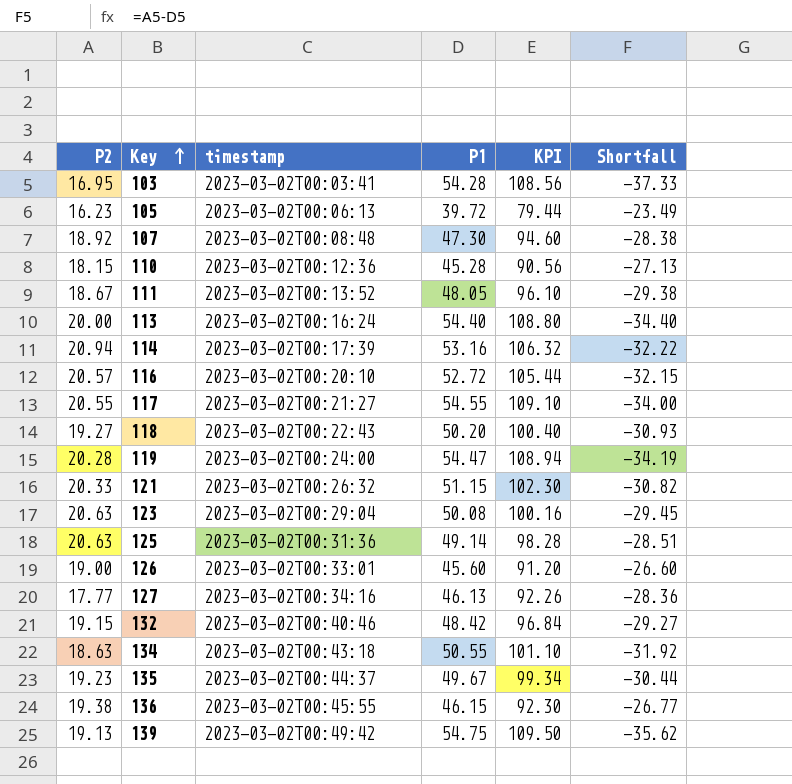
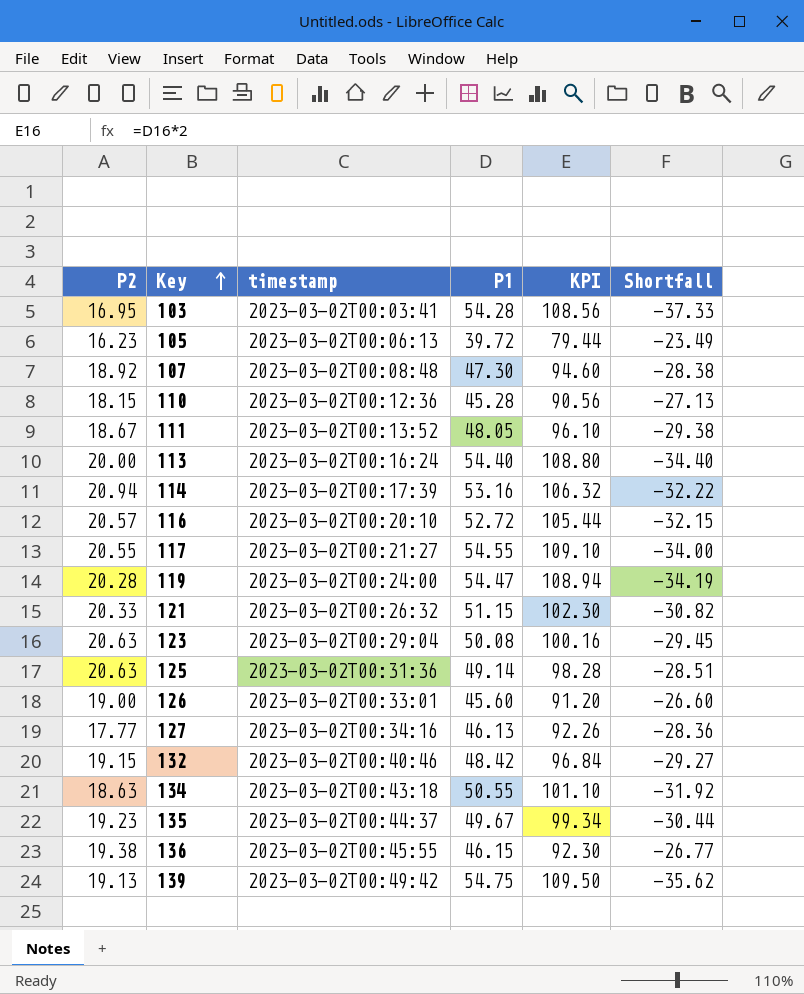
row 118: 19.27 | 2023-03-02T00:22:43 | 50.20 | 100.40 | -30.93 -> none

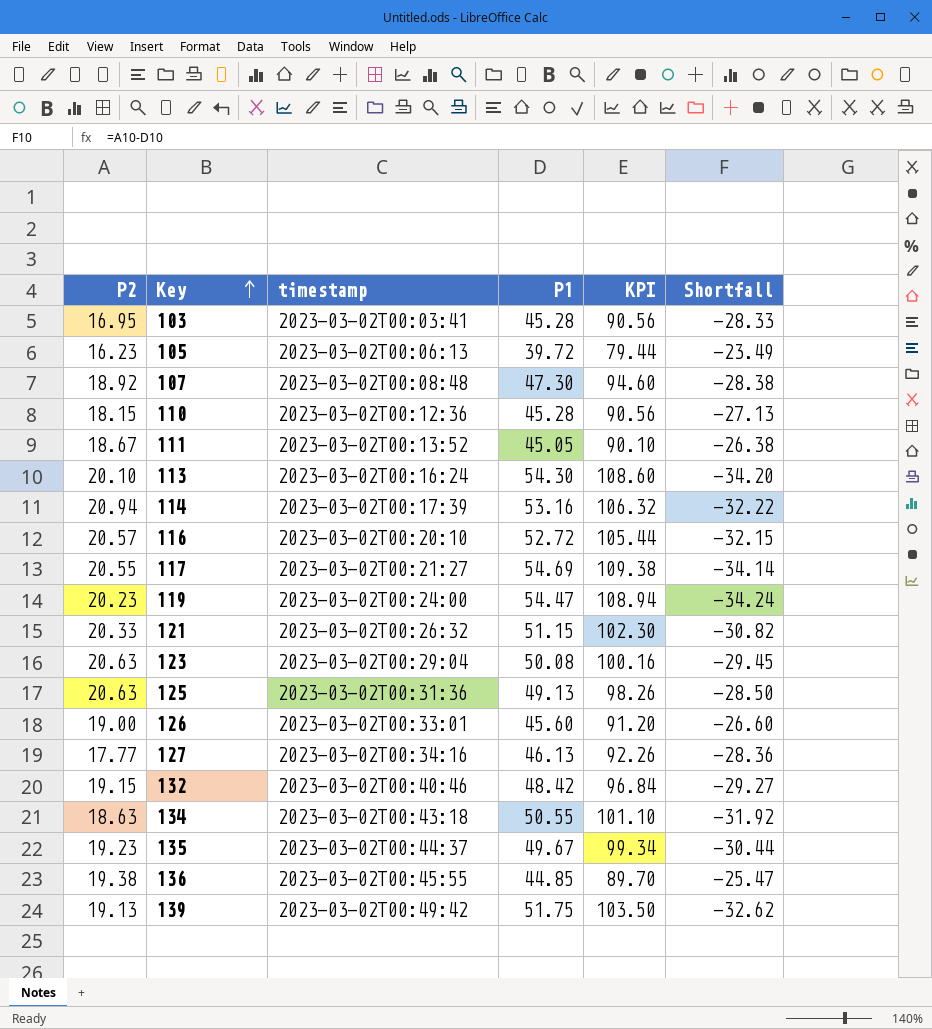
103 | P1: 54.28 -> 45.28
103 | KPI: 108.56 -> 90.56
103 | Shortfall: -37.33 -> -28.33
111 | P1: 48.05 -> 45.05
111 | KPI: 96.10 -> 90.10
111 | Shortfall: -29.38 -> -26.38
113 | P2: 20.00 -> 20.10
113 | P1: 54.40 -> 54.30
113 | KPI: 108.80 -> 108.60
113 | Shortfall: -34.40 -> -34.20
117 | P1: 54.55 -> 54.69
117 | KPI: 109.10 -> 109.38
117 | Shortfall: -34.00 -> -34.14
119 | P2: 20.28 -> 20.23
119 | Shortfall: -34.19 -> -34.24
125 | P1: 49.14 -> 49.13
125 | KPI: 98.28 -> 98.26
125 | Shortfall: -28.51 -> -28.50
136 | P1: 46.15 -> 44.85
136 | KPI: 92.30 -> 89.70
136 | Shortfall: -26.77 -> -25.47
139 | P1: 54.75 -> 51.75
139 | KPI: 109.50 -> 103.50
139 | Shortfall: -35.62 -> -32.62

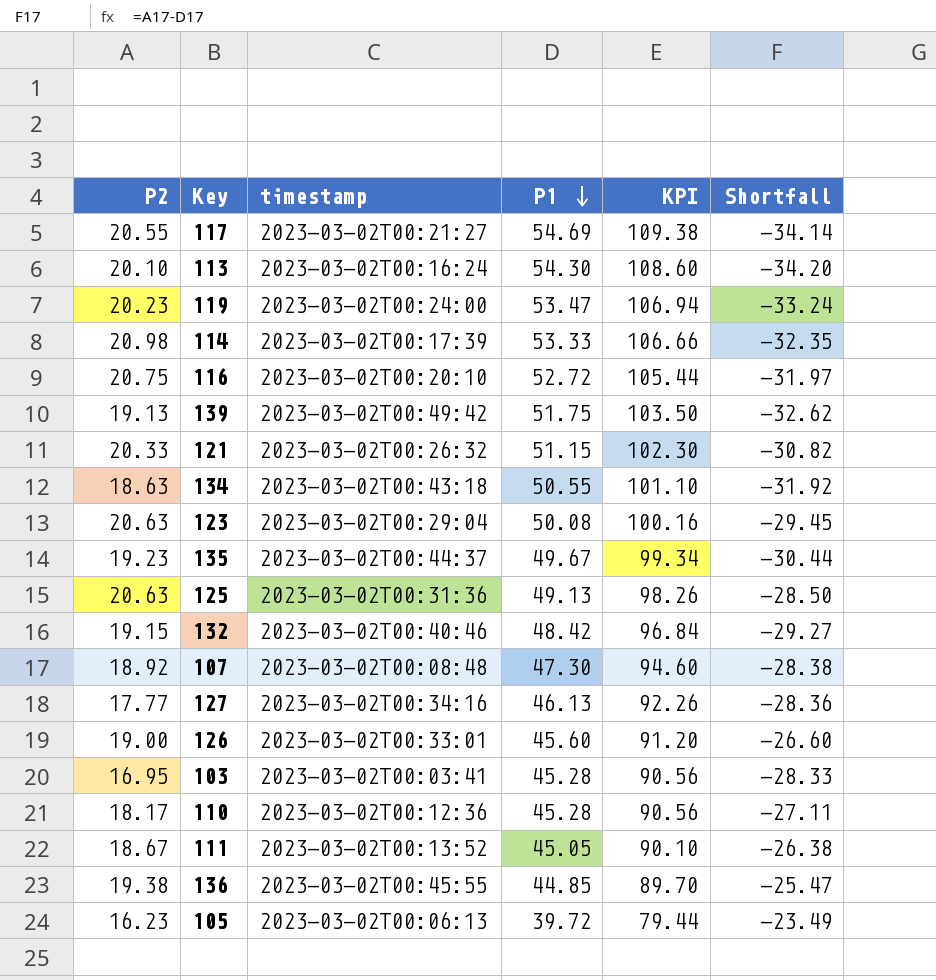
row order: Key ascending -> P1 descending
119 | P1: 54.47 -> 53.47
119 | KPI: 108.94 -> 106.94
119 | Shortfall: -34.24 -> -33.24
114 | P2: 20.94 -> 20.98
114 | P1: 53.16 -> 53.33
114 | KPI: 106.32 -> 106.66
114 | Shortfall: -32.22 -> -32.35
116 | P2: 20.57 -> 20.75
116 | Shortfall: -32.15 -> -31.97
110 | P2: 18.15 -> 18.17
110 | Shortfall: -27.13 -> -27.11

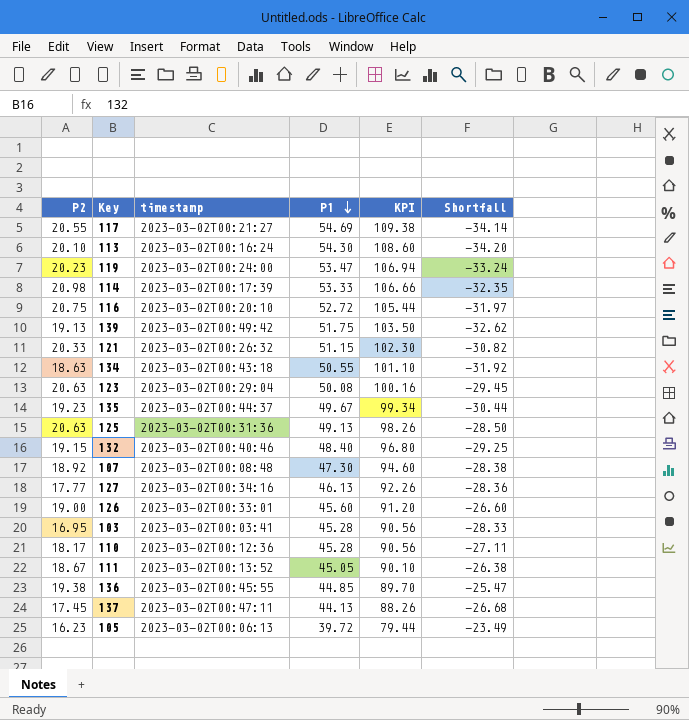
132 | P1: 48.42 -> 48.40
132 | KPI: 96.84 -> 96.80
132 | Shortfall: -29.27 -> -29.25
row 137: none -> 17.45 | 2023-03-02T00:47:11 | 44.13 | 88.26 | -26.68

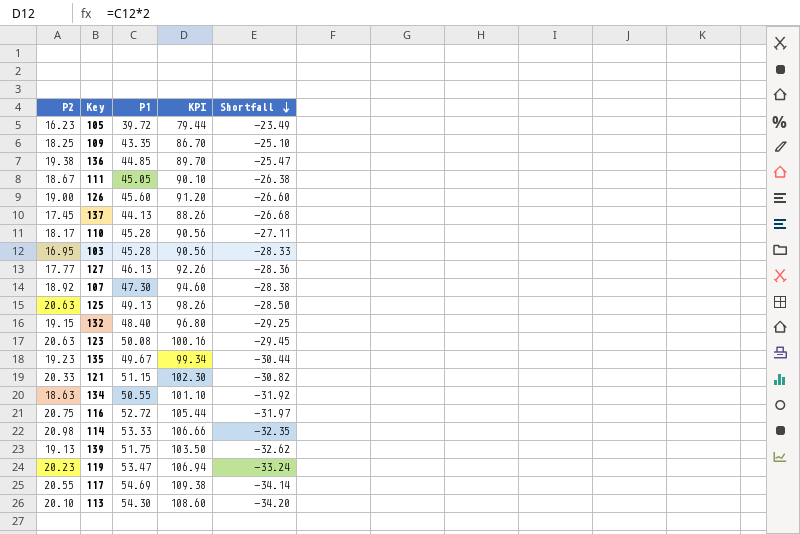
row order: P1 descending -> Shortfall descending
column timestamp | position: 3 -> none
row 109: none -> 18.25 | 43.35 | 86.70 | -25.10

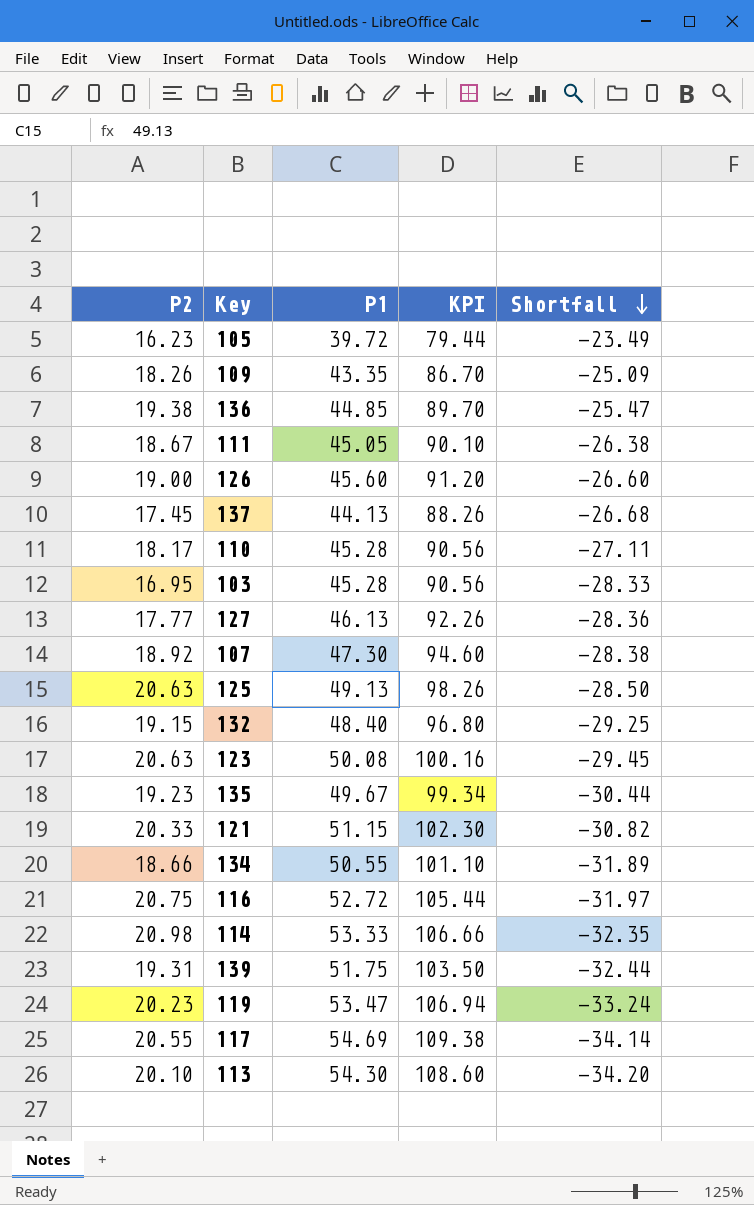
109 | P2: 18.25 -> 18.26
109 | Shortfall: -25.10 -> -25.09
134 | P2: 18.63 -> 18.66
134 | Shortfall: -31.92 -> -31.89
139 | P2: 19.13 -> 19.31
139 | Shortfall: -32.62 -> -32.44

